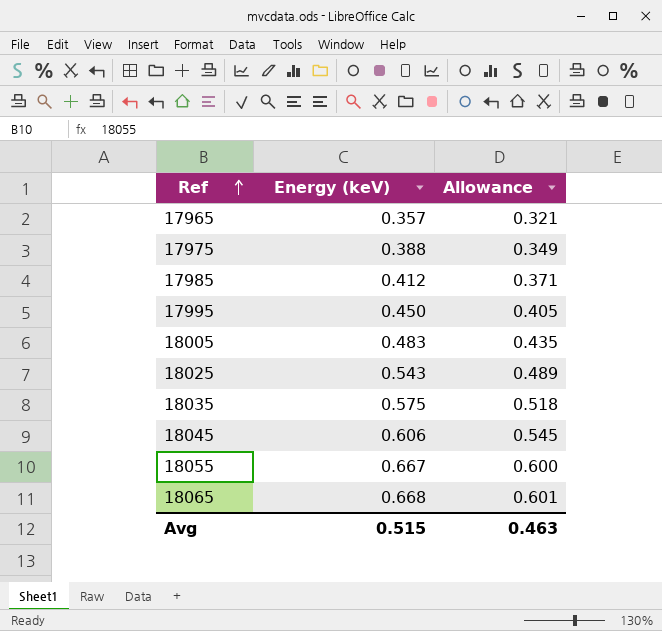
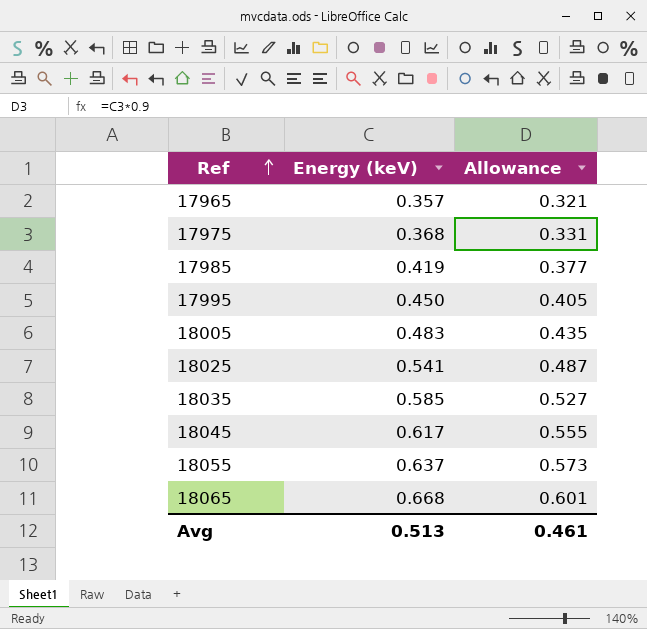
17975 | Energy (keV): 0.388 -> 0.368
17975 | Allowance: 0.349 -> 0.331
17985 | Energy (keV): 0.412 -> 0.419
17985 | Allowance: 0.371 -> 0.377
18025 | Energy (keV): 0.543 -> 0.541
18025 | Allowance: 0.489 -> 0.487
18035 | Energy (keV): 0.575 -> 0.585
18035 | Allowance: 0.518 -> 0.527
18045 | Energy (keV): 0.606 -> 0.617
18045 | Allowance: 0.545 -> 0.555
18055 | Energy (keV): 0.667 -> 0.637
18055 | Allowance: 0.600 -> 0.573
Avg | Energy (keV): 0.515 -> 0.513
Avg | Allowance: 0.463 -> 0.461

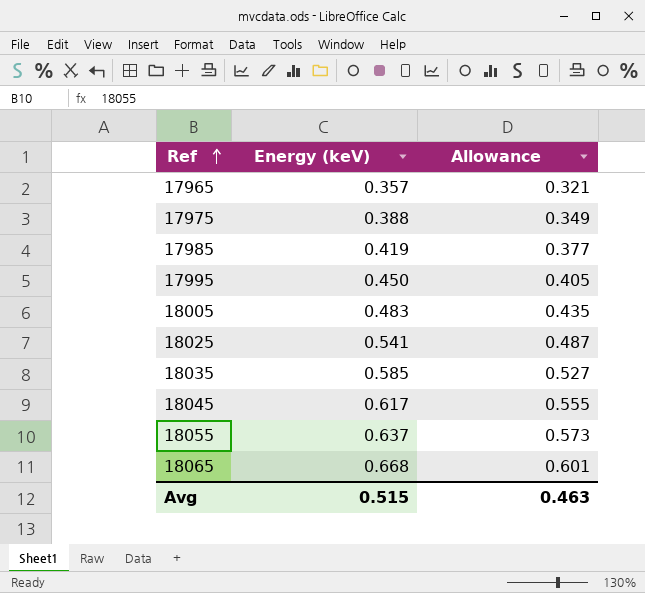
17975 | Energy (keV): 0.368 -> 0.388
17975 | Allowance: 0.331 -> 0.349
Avg | Energy (keV): 0.513 -> 0.515
Avg | Allowance: 0.461 -> 0.463

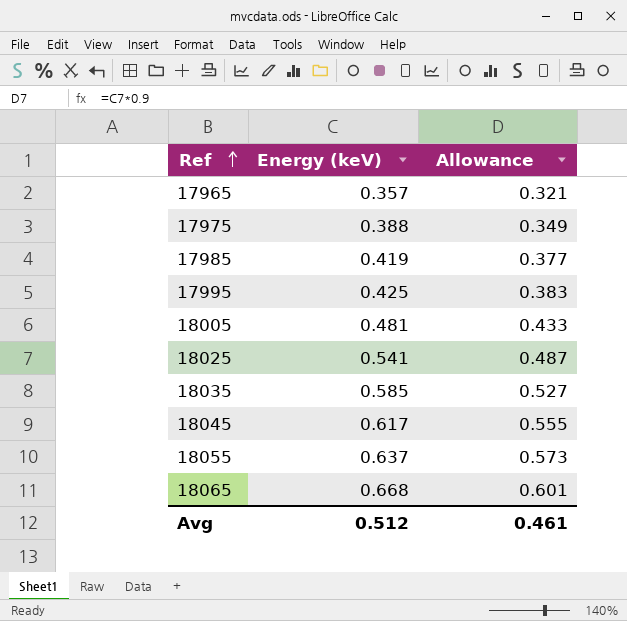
17995 | Energy (keV): 0.450 -> 0.425
17995 | Allowance: 0.405 -> 0.383
18005 | Energy (keV): 0.483 -> 0.481
18005 | Allowance: 0.435 -> 0.433
Avg | Energy (keV): 0.515 -> 0.512
Avg | Allowance: 0.463 -> 0.461

